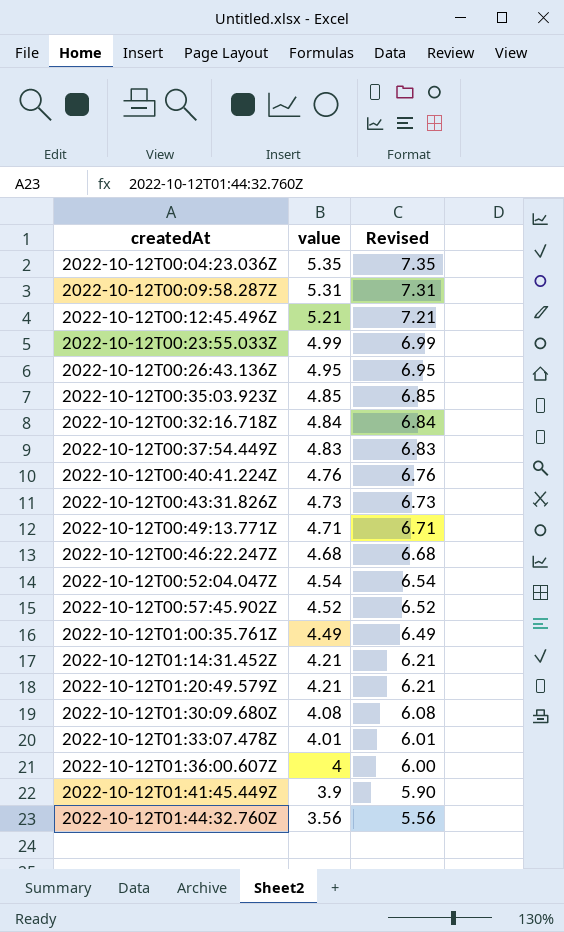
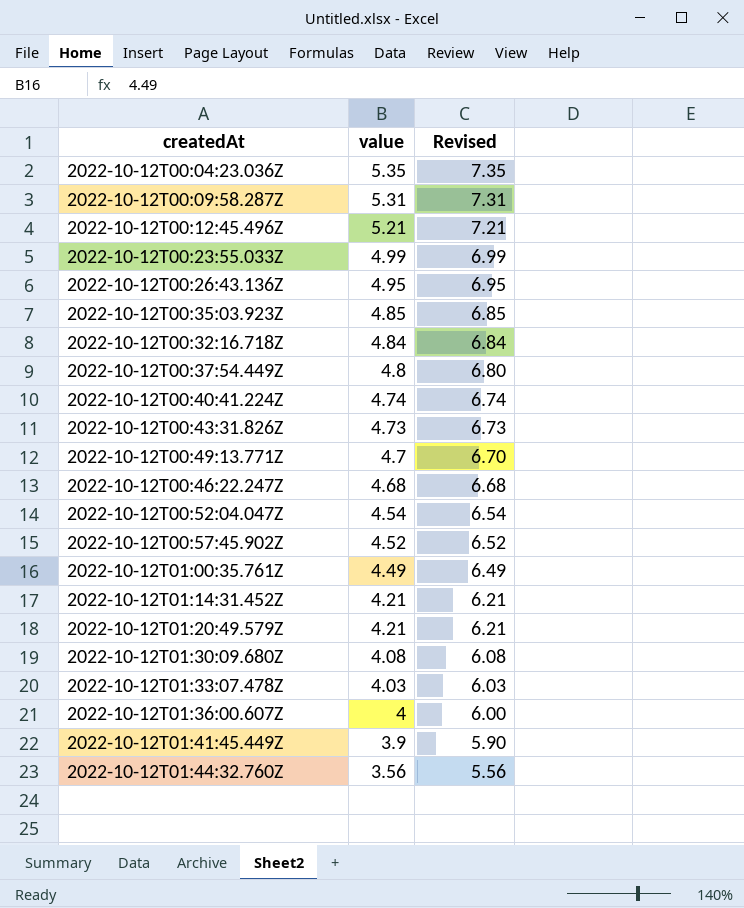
2022-10-12T00:37:54.449Z | value: 4.83 -> 4.8
2022-10-12T00:37:54.449Z | Revised: 6.83 -> 6.80
2022-10-12T00:40:41.224Z | value: 4.76 -> 4.74
2022-10-12T00:40:41.224Z | Revised: 6.76 -> 6.74
2022-10-12T00:49:13.771Z | value: 4.71 -> 4.7
2022-10-12T00:49:13.771Z | Revised: 6.71 -> 6.70
2022-10-12T01:33:07.478Z | value: 4.01 -> 4.03
2022-10-12T01:33:07.478Z | Revised: 6.01 -> 6.03

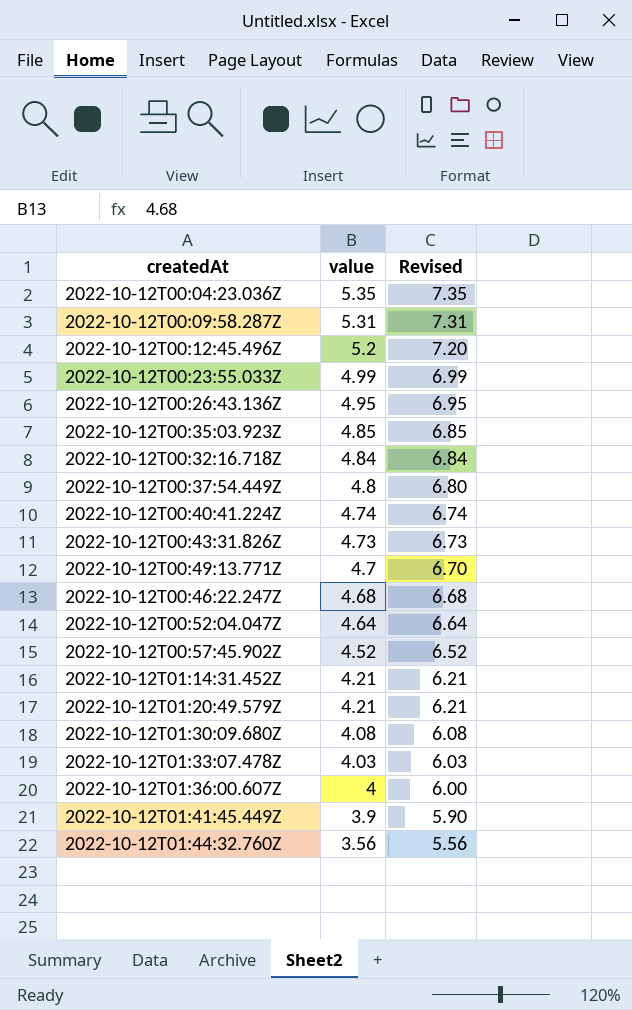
row 2022-10-12T01:00:35.761Z: 4.49 | 6.49 -> none
2022-10-12T00:12:45.496Z | value: 5.21 -> 5.2
2022-10-12T00:12:45.496Z | Revised: 7.21 -> 7.20
2022-10-12T00:52:04.047Z | value: 4.54 -> 4.64
2022-10-12T00:52:04.047Z | Revised: 6.54 -> 6.64

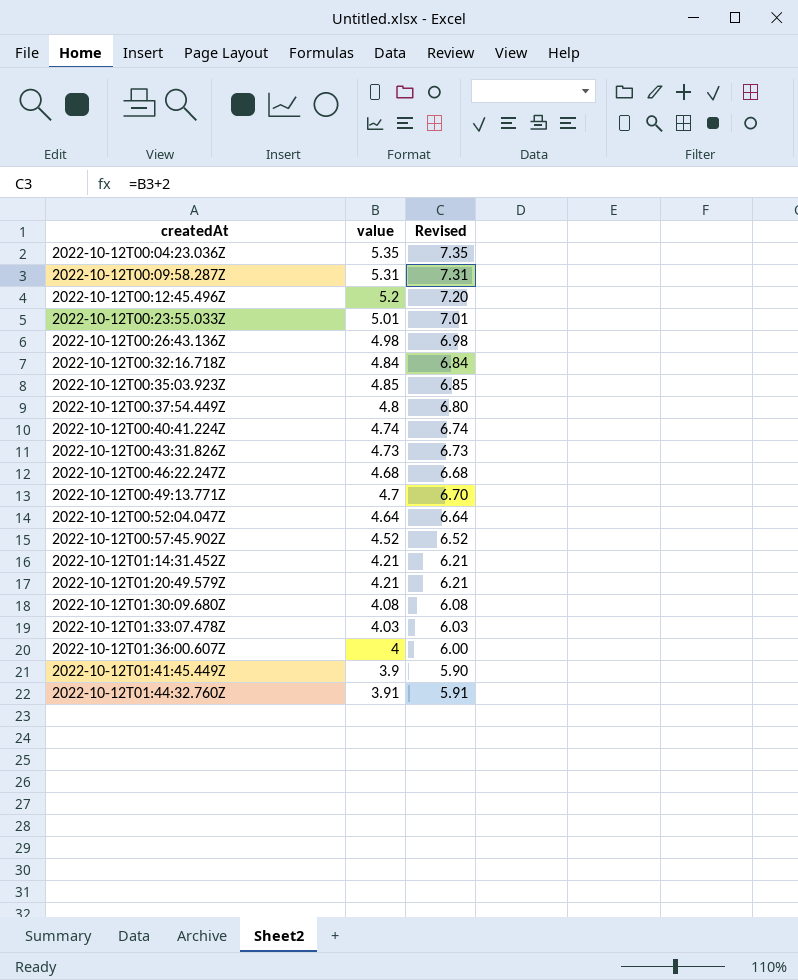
row order: value descending -> createdAt ascending
2022-10-12T00:23:55.033Z | value: 4.99 -> 5.01
2022-10-12T00:23:55.033Z | Revised: 6.99 -> 7.01
2022-10-12T00:26:43.136Z | value: 4.95 -> 4.98
2022-10-12T00:26:43.136Z | Revised: 6.95 -> 6.98
2022-10-12T01:44:32.760Z | value: 3.56 -> 3.91
2022-10-12T01:44:32.760Z | Revised: 5.56 -> 5.91

